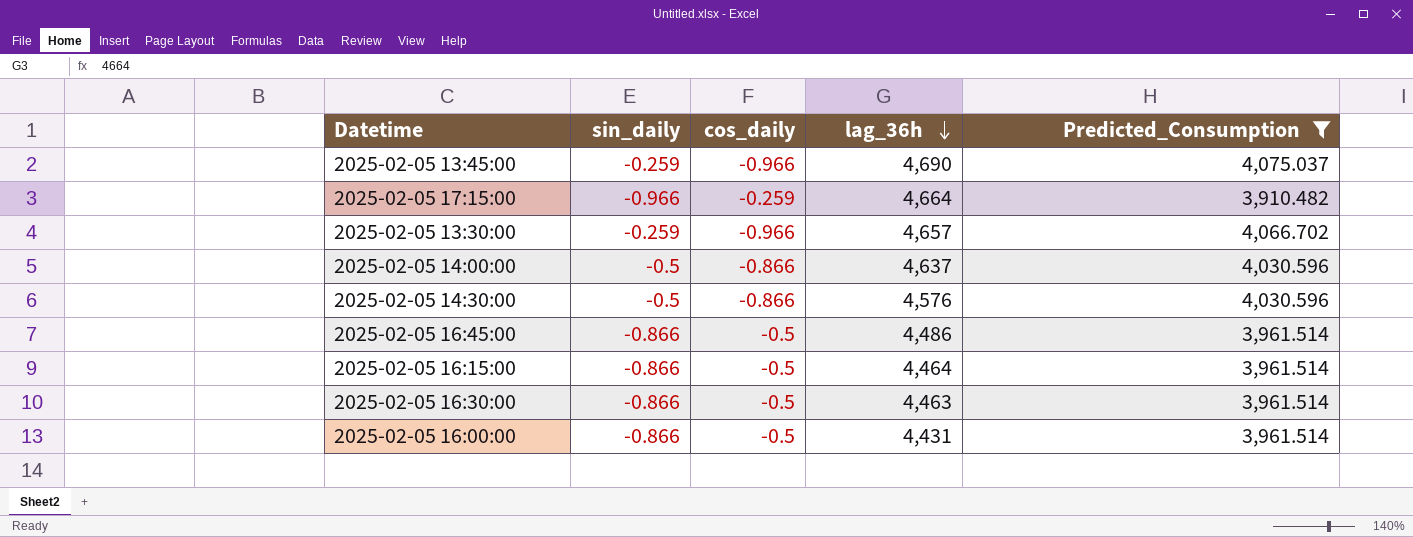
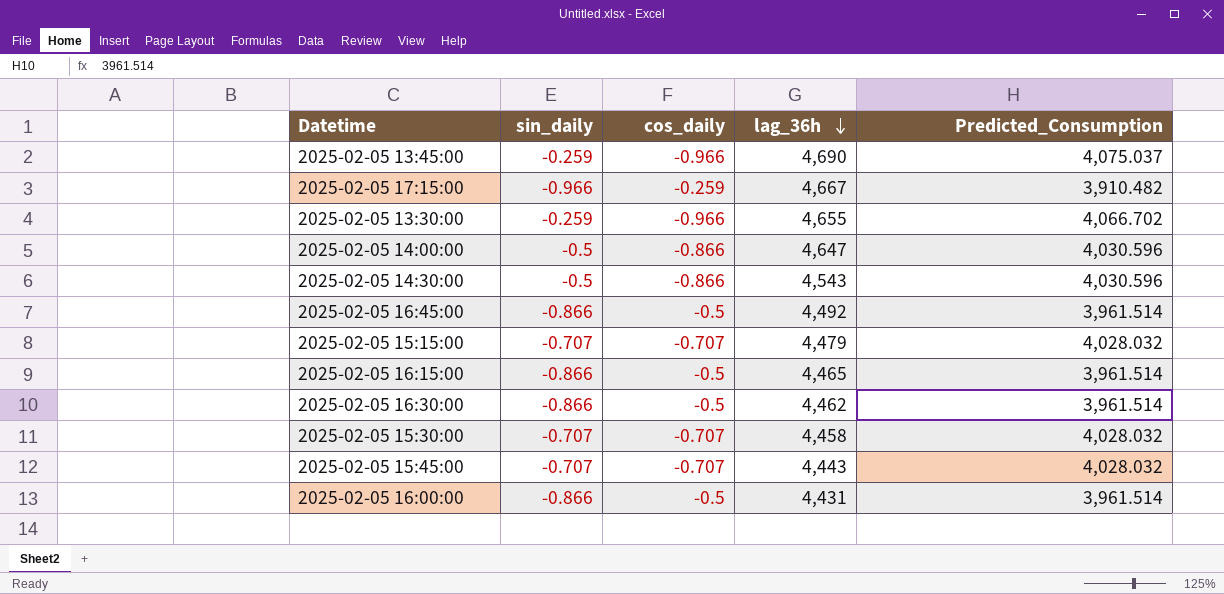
filter: Predicted_Consumption != 4,028.032 -> none
2025-02-05 17:15:00 | lag_36h: 4,664 -> 4,667
2025-02-05 13:30:00 | lag_36h: 4,657 -> 4,655
2025-02-05 14:00:00 | lag_36h: 4,637 -> 4,647
2025-02-05 14:30:00 | lag_36h: 4,576 -> 4,543
2025-02-05 16:45:00 | lag_36h: 4,486 -> 4,492
2025-02-05 16:15:00 | lag_36h: 4,464 -> 4,465
2025-02-05 16:30:00 | lag_36h: 4,463 -> 4,462

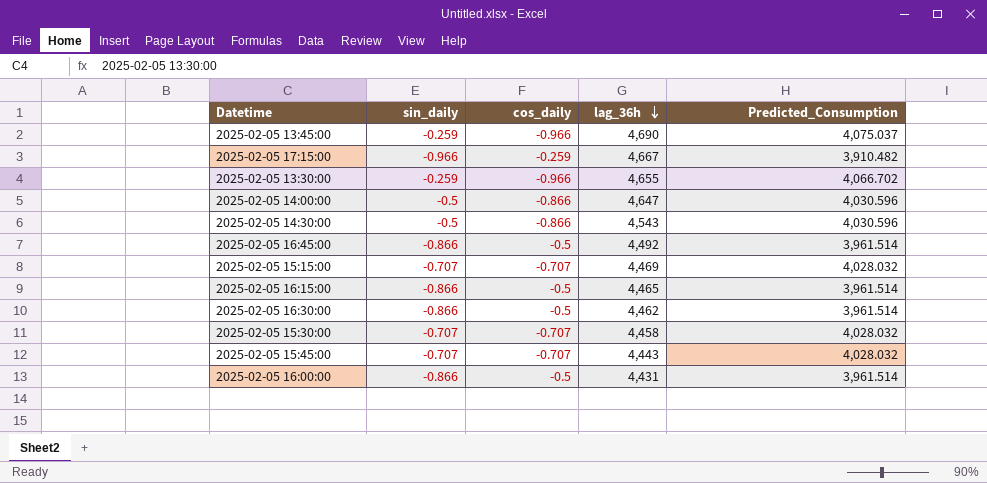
2025-02-05 15:15:00 | lag_36h: 4,479 -> 4,469

